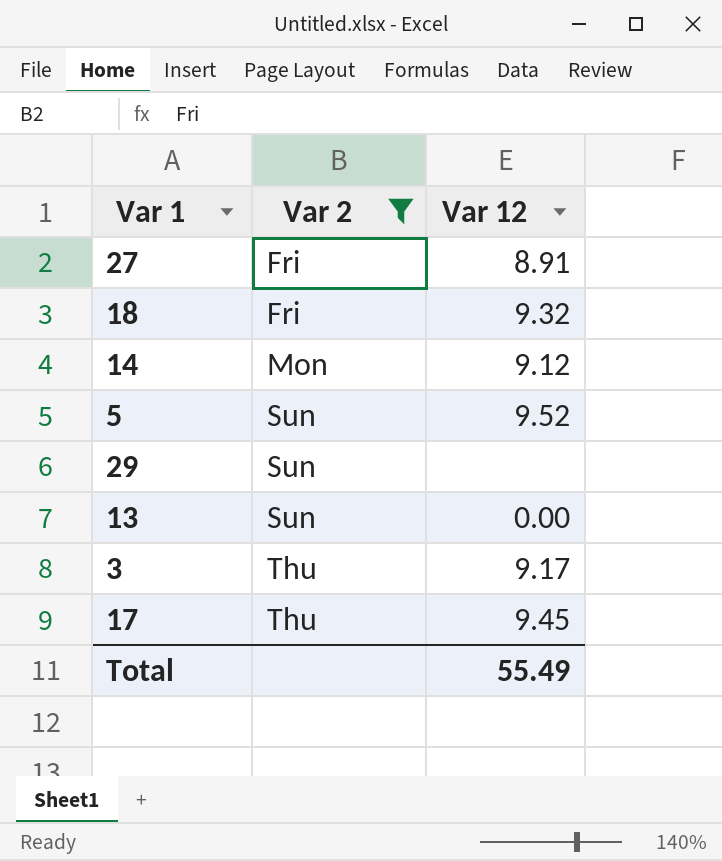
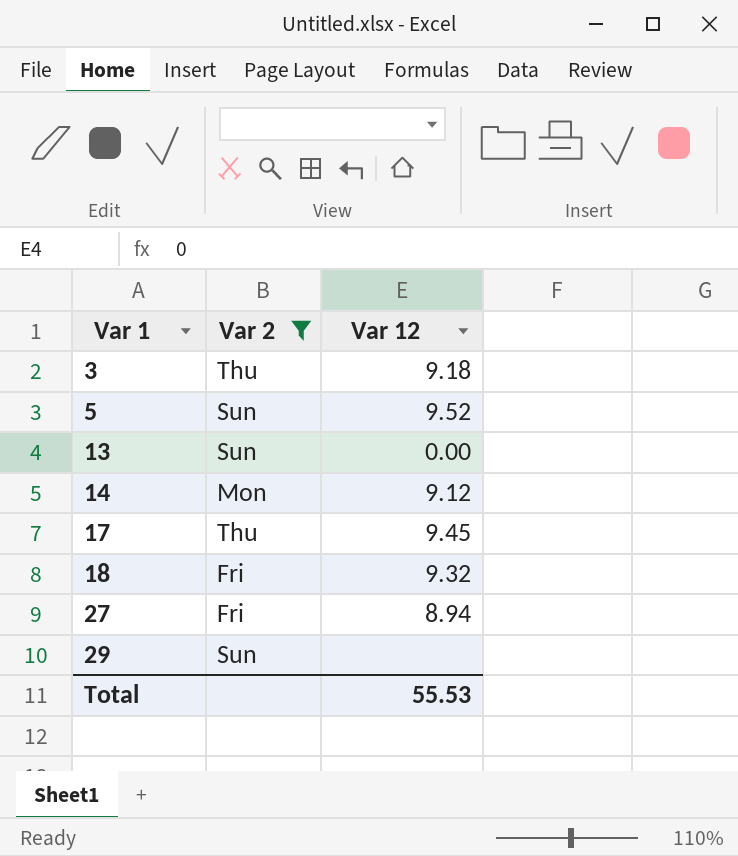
row order: Var 2 ascending -> Var 1 ascending
3 | Var 12: 9.17 -> 9.18
27 | Var 12: 8.91 -> 8.94
Total | Var 12: 55.49 -> 55.53

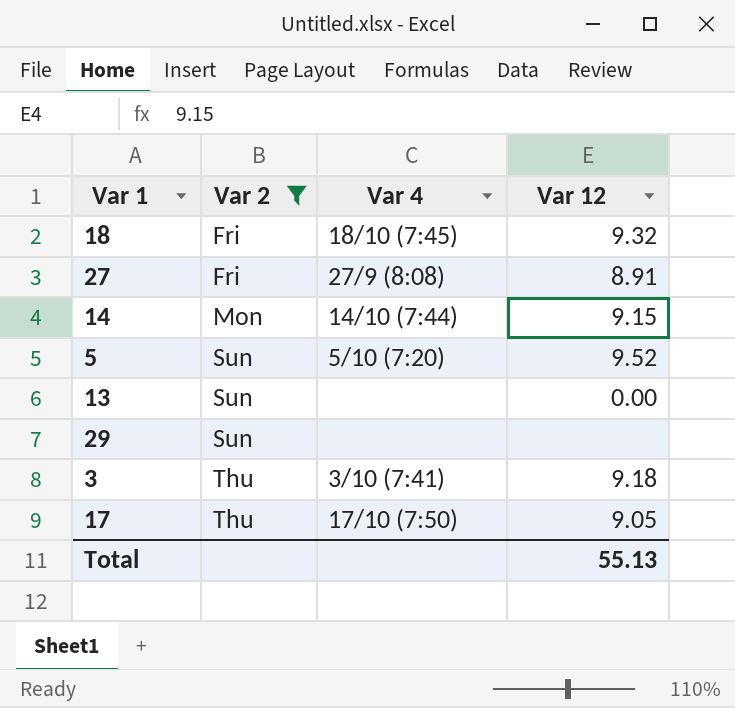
row order: Var 1 ascending -> Var 2 ascending
column Var 4 | position: none -> 3
27 | Var 12: 8.94 -> 8.91
14 | Var 12: 9.12 -> 9.15
17 | Var 12: 9.45 -> 9.05
Total | Var 12: 55.53 -> 55.13

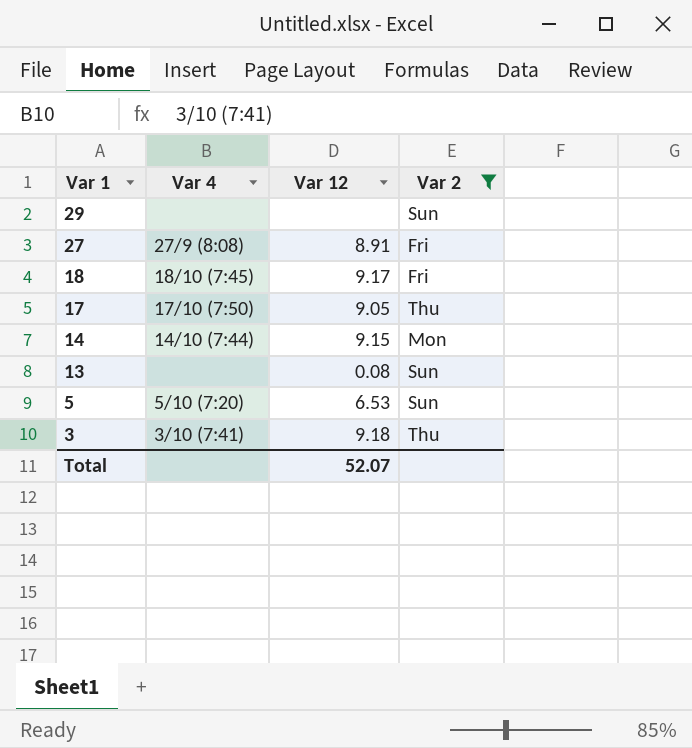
row order: Var 2 ascending -> Var 1 descending
column Var 2 | position: 2 -> 4
18 | Var 12: 9.32 -> 9.17
13 | Var 12: 0.00 -> 0.08
5 | Var 12: 9.52 -> 6.53
Total | Var 12: 55.13 -> 52.07

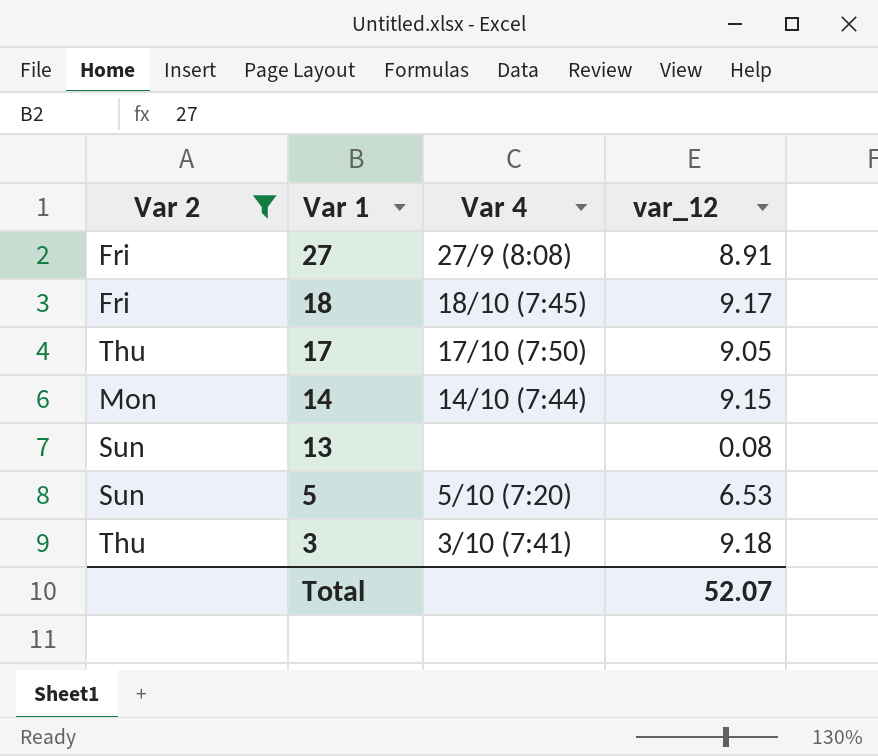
column Var 2 | position: 4 -> 1
column name: Var 12 -> var_12
row 29: none | none | Sun -> none

